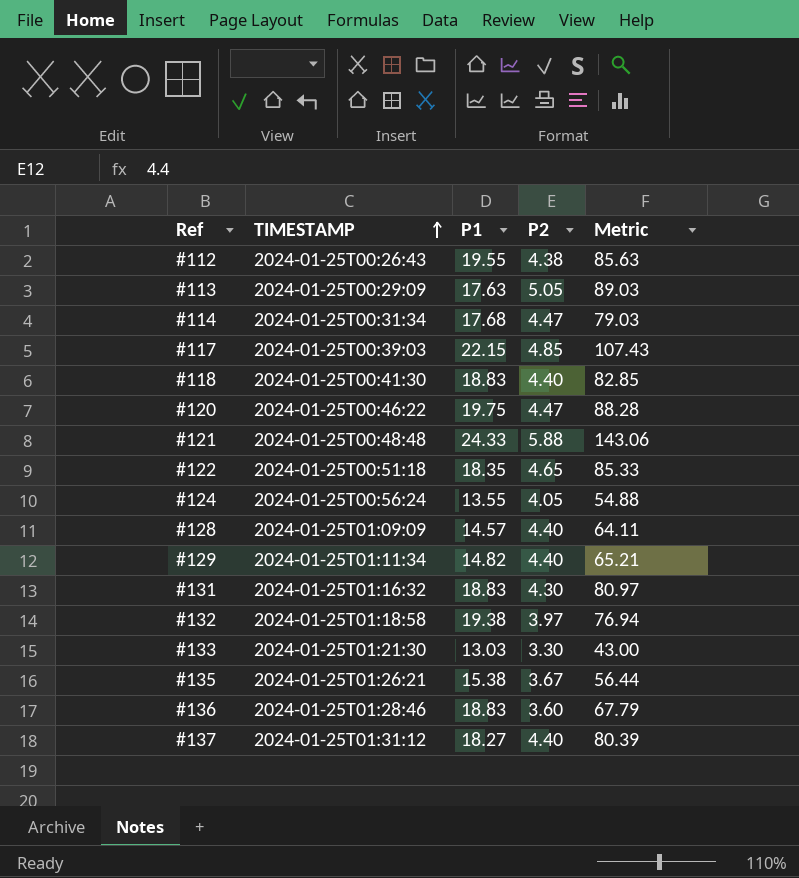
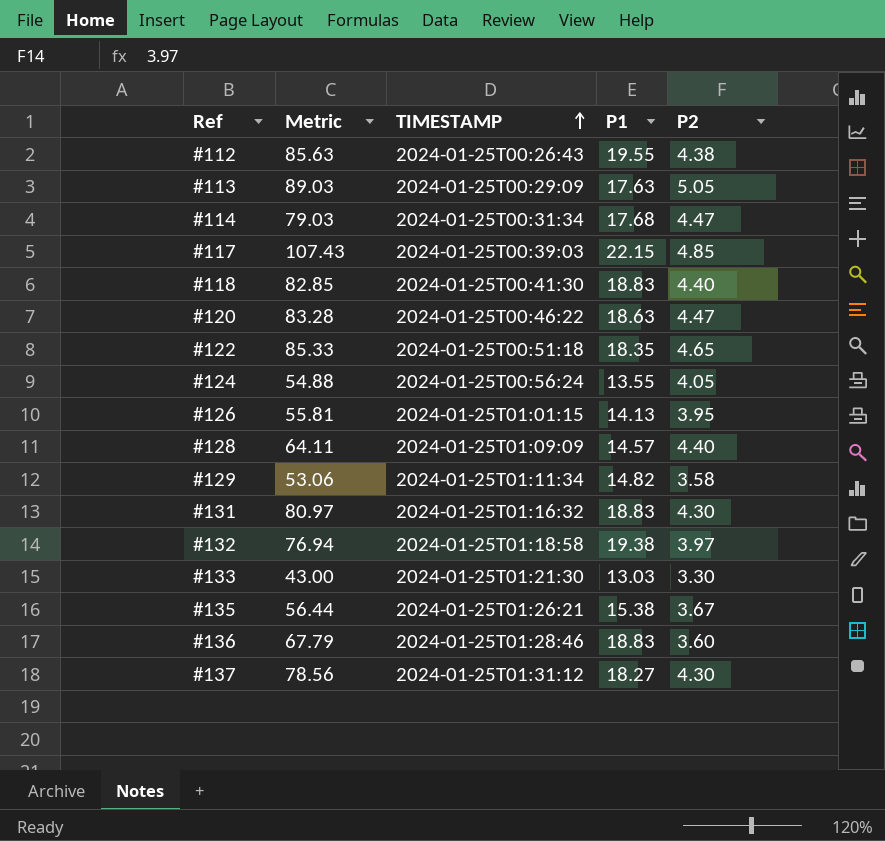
column Metric | position: 5 -> 2
row #121: 2024-01-25T00:48:48 | 24.33 | 5.88 | 143.06 -> none
#120 | Metric: 88.28 -> 83.28
#120 | P1: 19.75 -> 18.63
row #126: none -> 55.81 | 2024-01-25T01:01:15 | 14.13 | 3.95
#129 | Metric: 65.21 -> 53.06
#129 | P2: 4.40 -> 3.58
#137 | Metric: 80.39 -> 78.56
#137 | P2: 4.40 -> 4.30

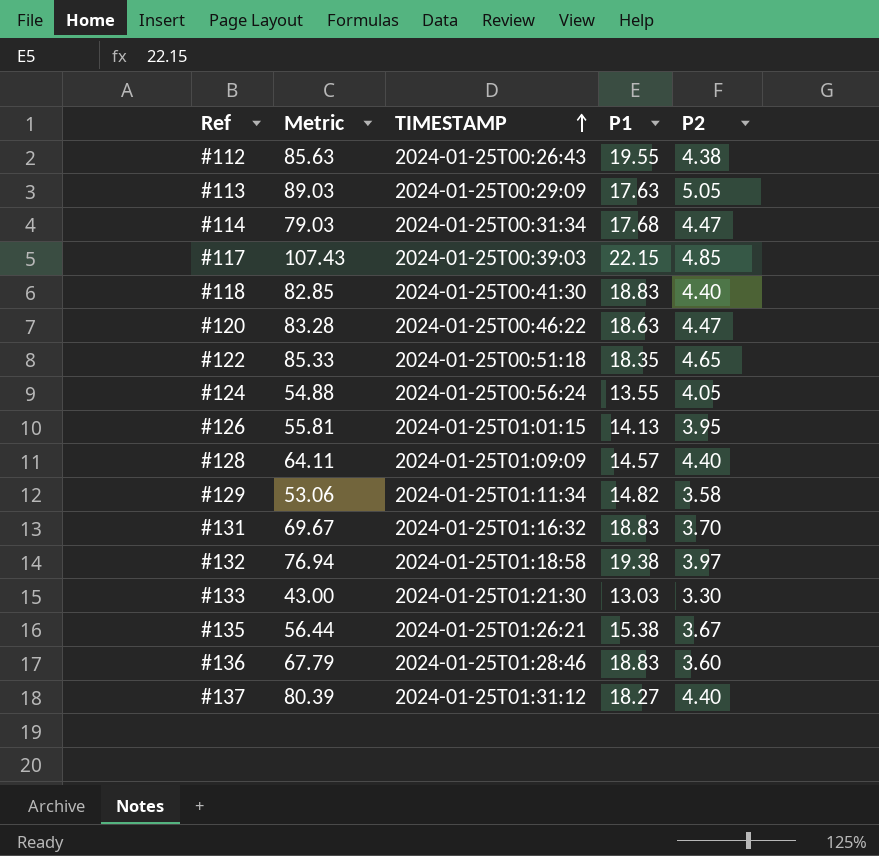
#131 | Metric: 80.97 -> 69.67
#131 | P2: 4.30 -> 3.70
#137 | Metric: 78.56 -> 80.39
#137 | P2: 4.30 -> 4.40

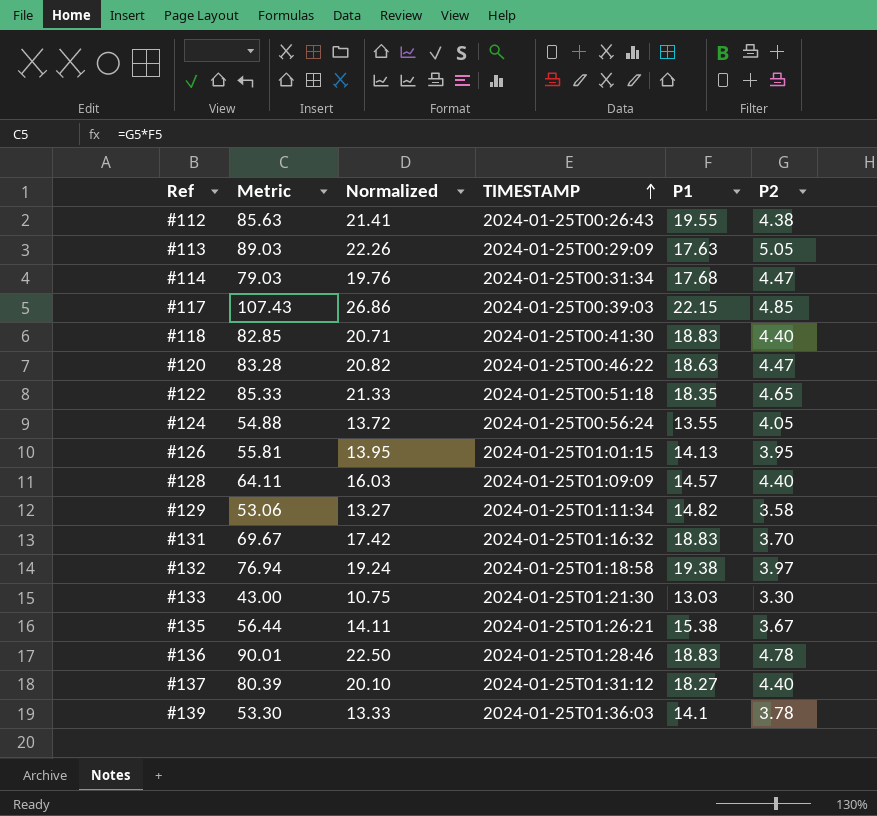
column Normalized | formula: none -> [Metric] * 0.25
#136 | Metric: 67.79 -> 90.01
#136 | P2: 3.60 -> 4.78
row #139: none -> 53.30 | 13.33 | 2024-01-25T01:36:03 | 14.1 | 3.78

